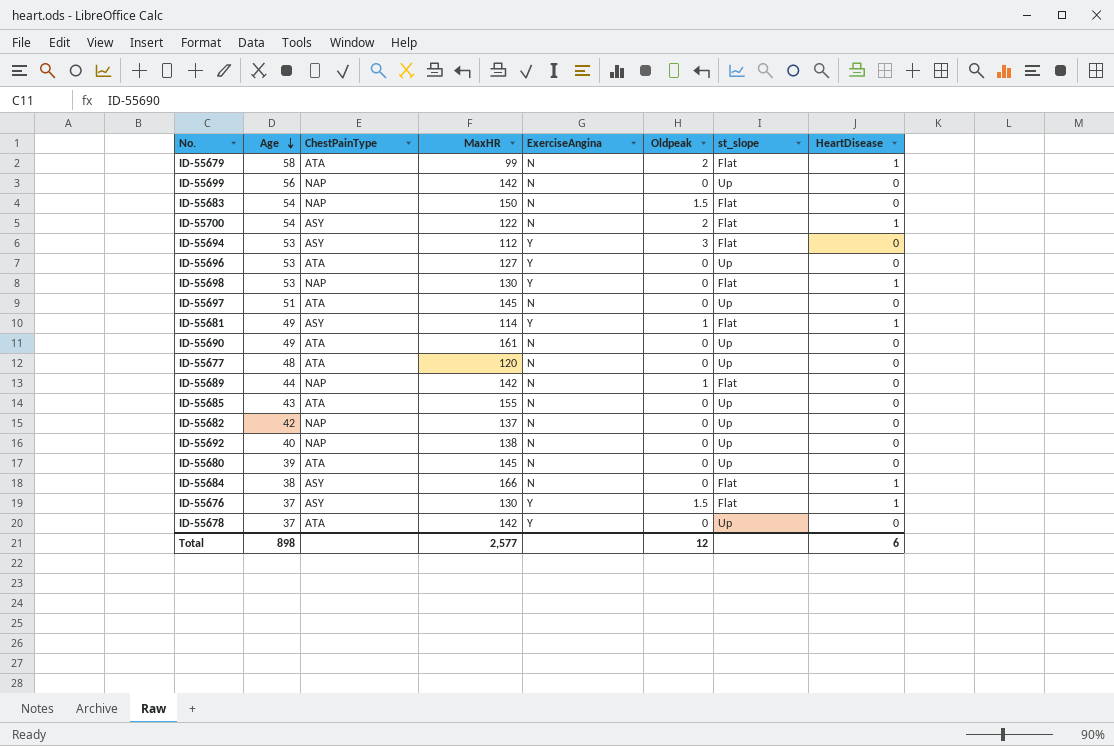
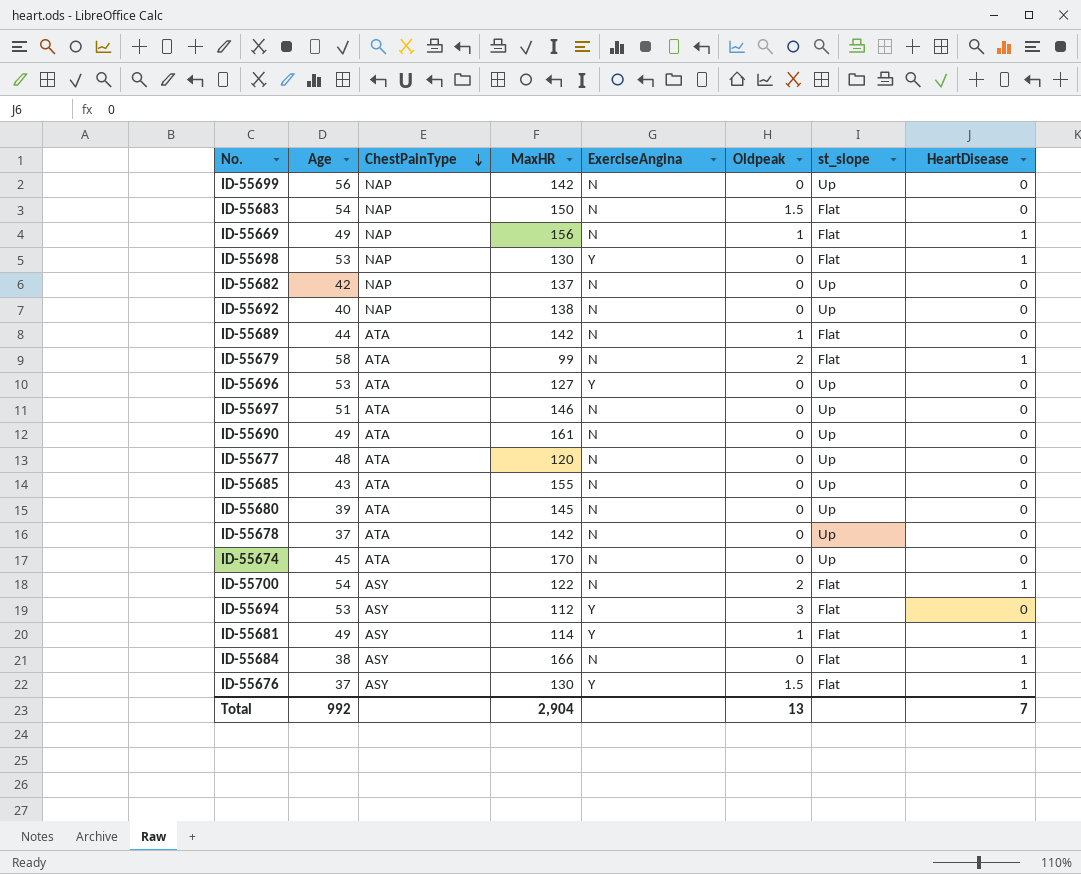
row order: Age descending -> ChestPainType descending
row ID-55669: none -> 49 | NAP | 156 | N | 1 | Flat | 1
ID-55689 | ChestPainType: NAP -> ATA
ID-55697 | MaxHR: 145 -> 146
ID-55678 | ExerciseAngina: Y -> N
row ID-55674: none -> 45 | ATA | 170 | N | 0 | Up | 0
Total | Age: 898 -> 992
Total | MaxHR: 2,577 -> 2,904
Total | Oldpeak: 12 -> 13
Total | HeartDisease: 6 -> 7

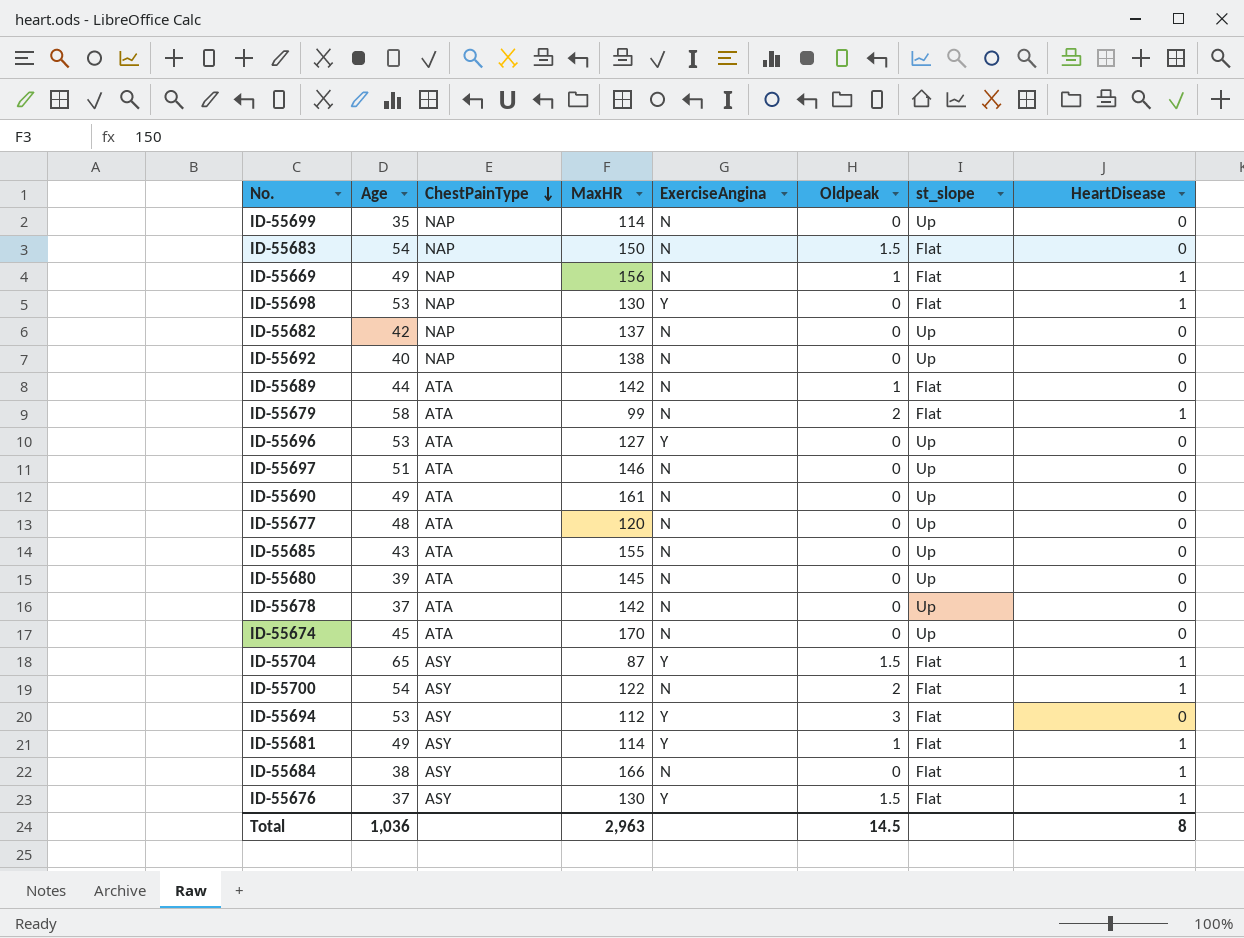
ID-55699 | Age: 56 -> 35
ID-55699 | MaxHR: 142 -> 114
row ID-55704: none -> 65 | ASY | 87 | Y | 1.5 | Flat | 1
Total | Age: 992 -> 1,036
Total | MaxHR: 2,904 -> 2,963
Total | Oldpeak: 13 -> 14.5
Total | HeartDisease: 7 -> 8

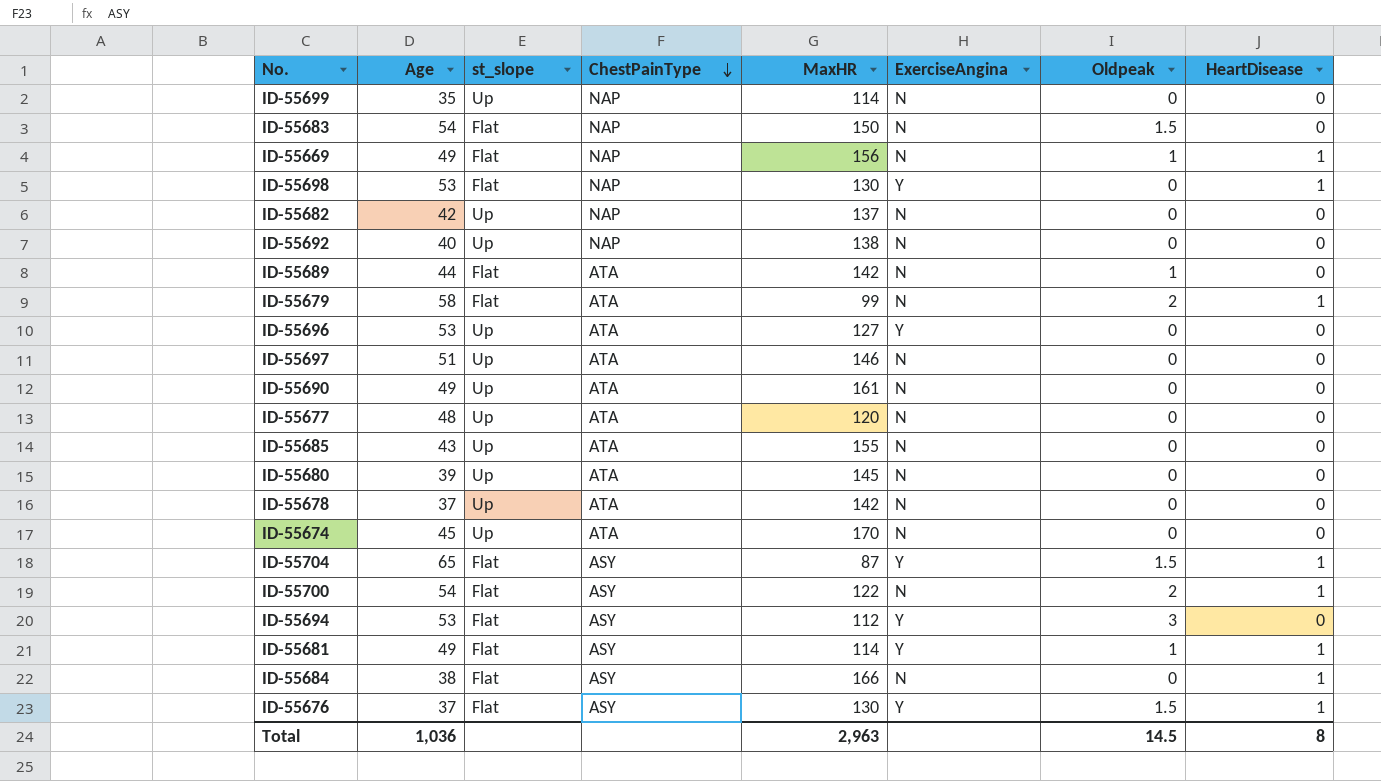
column st_slope | position: 7 -> 3

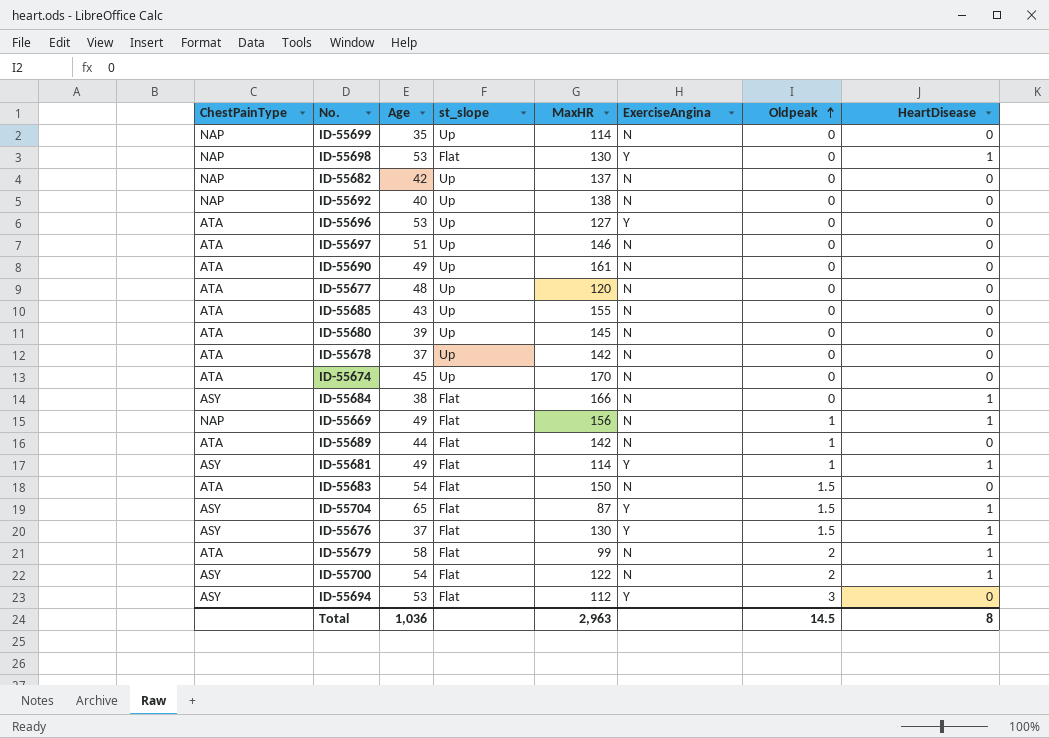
row order: ChestPainType descending -> Oldpeak ascending
column ChestPainType | position: 4 -> 1
ID-55683 | ChestPainType: NAP -> ATA

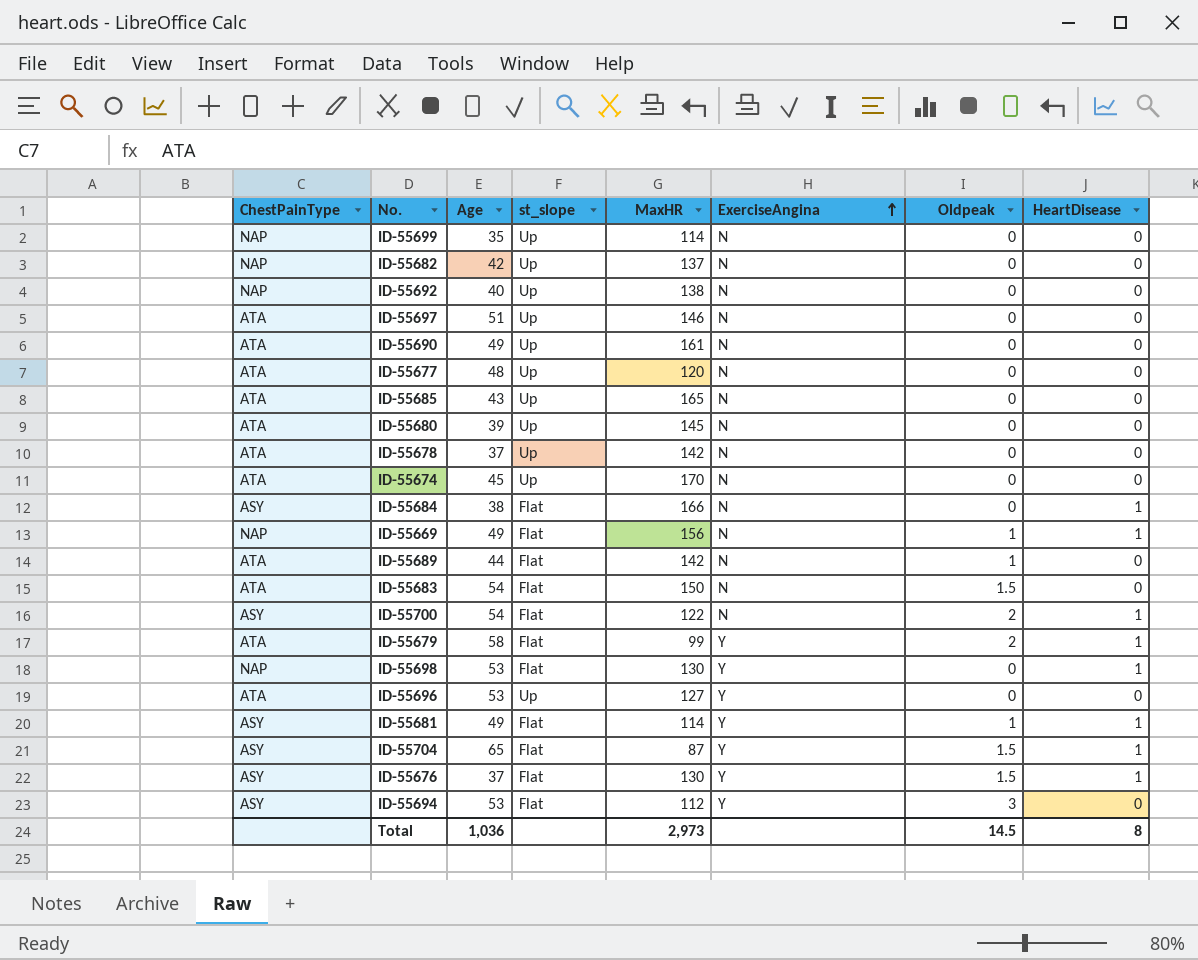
row order: Oldpeak ascending -> ExerciseAngina ascending
ID-55685 | MaxHR: 155 -> 165
ID-55679 | ExerciseAngina: N -> Y
Total | MaxHR: 2,963 -> 2,973

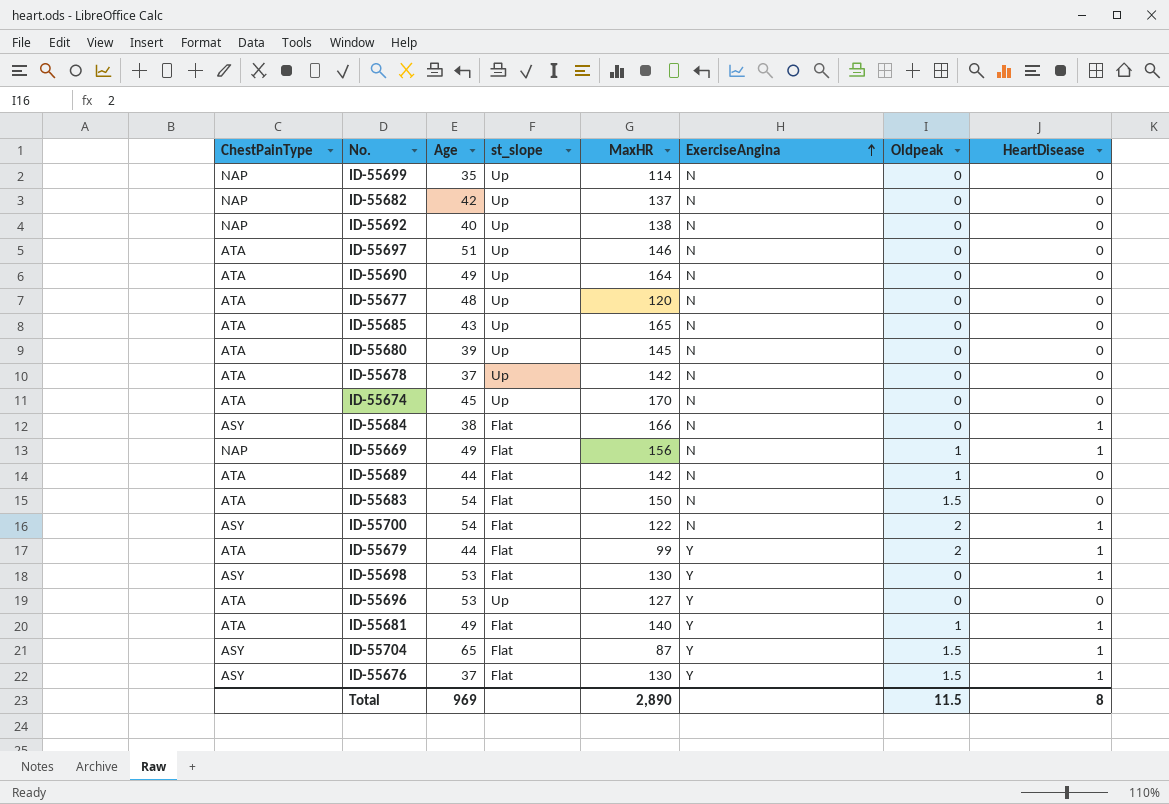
row ID-55694: ASY | 53 | Flat | 112 | Y | 3 | 0 -> none
ID-55690 | MaxHR: 161 -> 164
ID-55679 | Age: 58 -> 44
ID-55698 | ChestPainType: NAP -> ASY
ID-55681 | ChestPainType: ASY -> ATA
ID-55681 | MaxHR: 114 -> 140
Total | Age: 1,036 -> 969
Total | MaxHR: 2,973 -> 2,890
Total | Oldpeak: 14.5 -> 11.5

